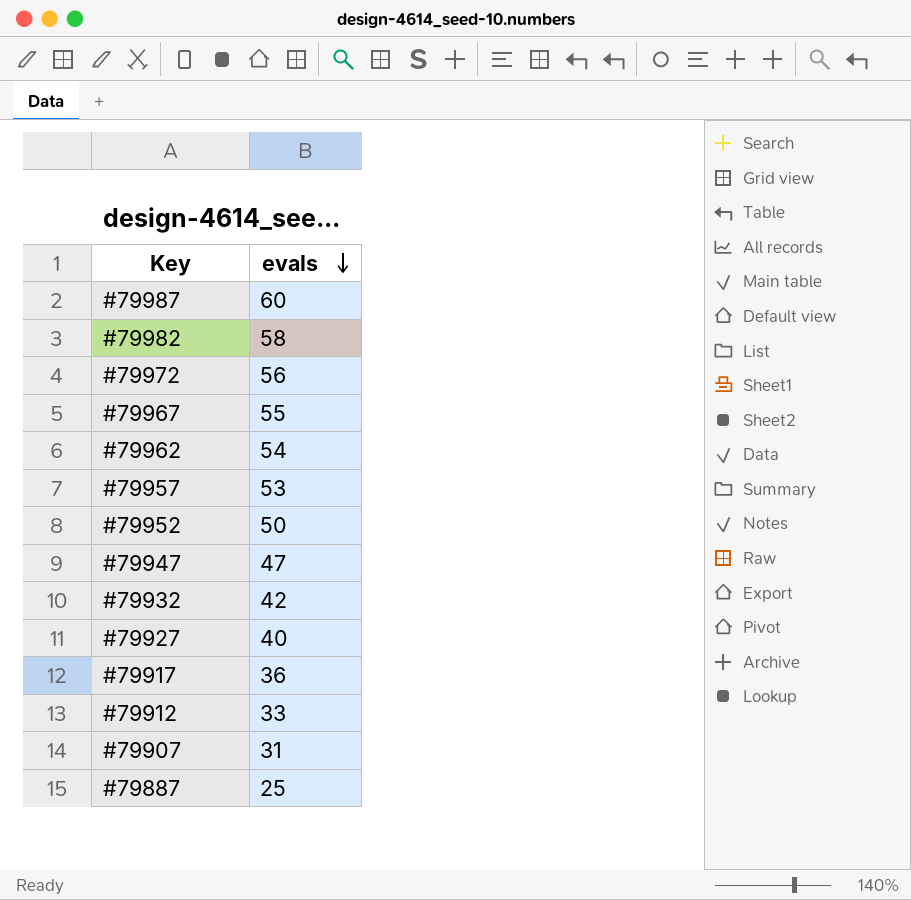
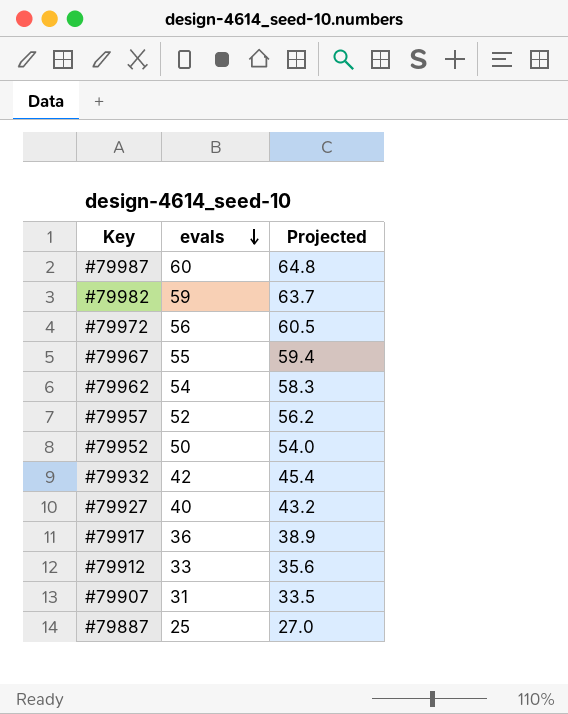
column Projected | formula: none -> [evals] * 1.08
row #79947: 47 -> none
#79982 | evals: 58 -> 59
#79957 | evals: 53 -> 52

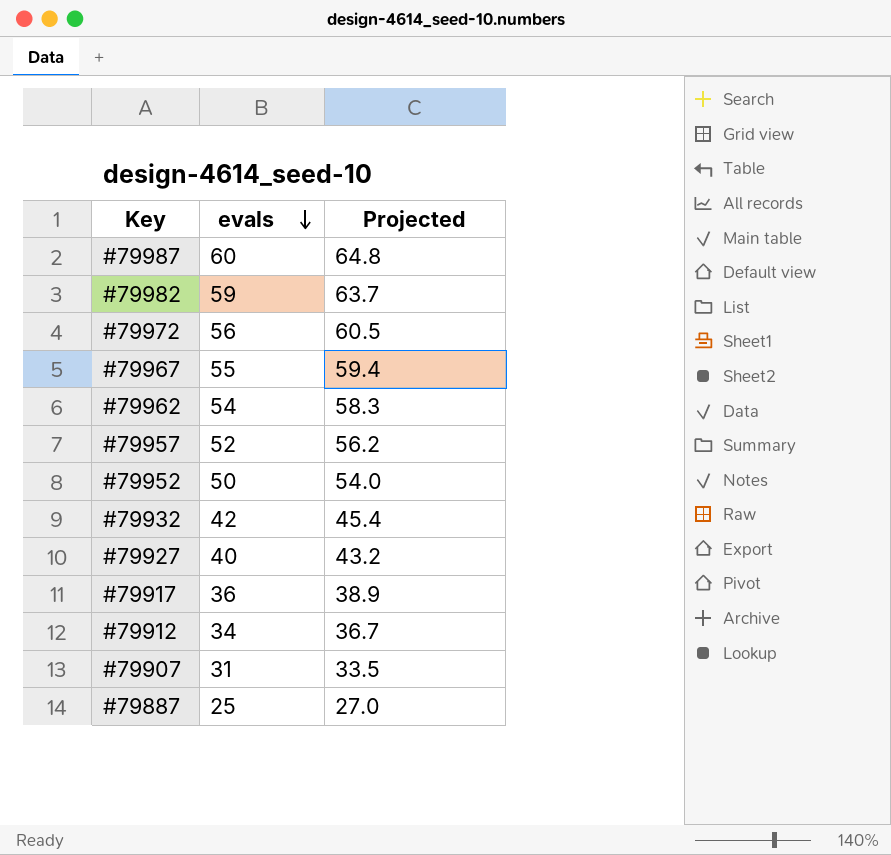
#79912 | evals: 33 -> 34
#79912 | Projected: 35.6 -> 36.7

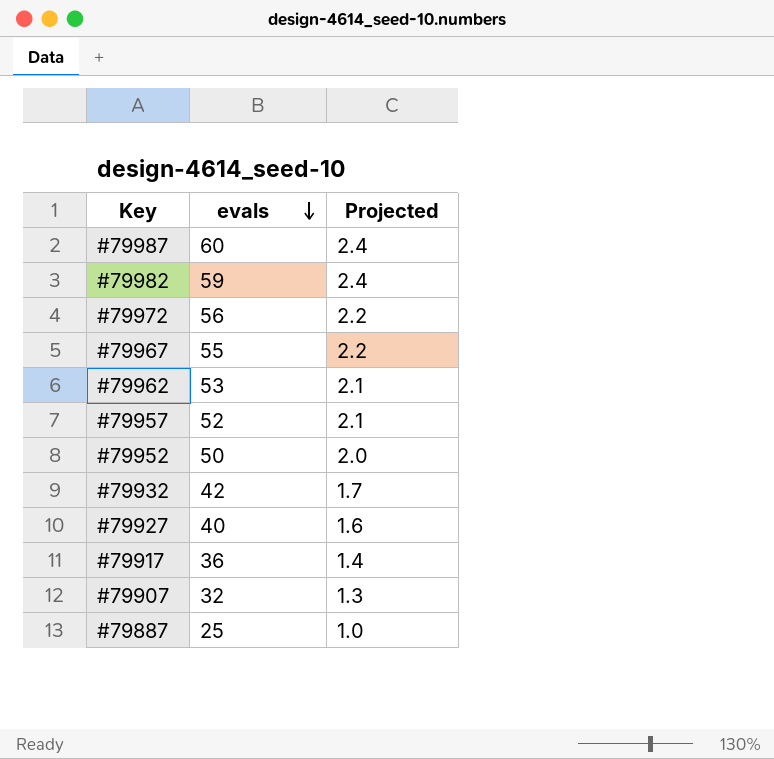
column Projected | formula: [evals] * 1.08 -> [evals] * 0.04
row #79912: 34 | 36.7 -> none
#79962 | evals: 54 -> 53
#79907 | evals: 31 -> 32

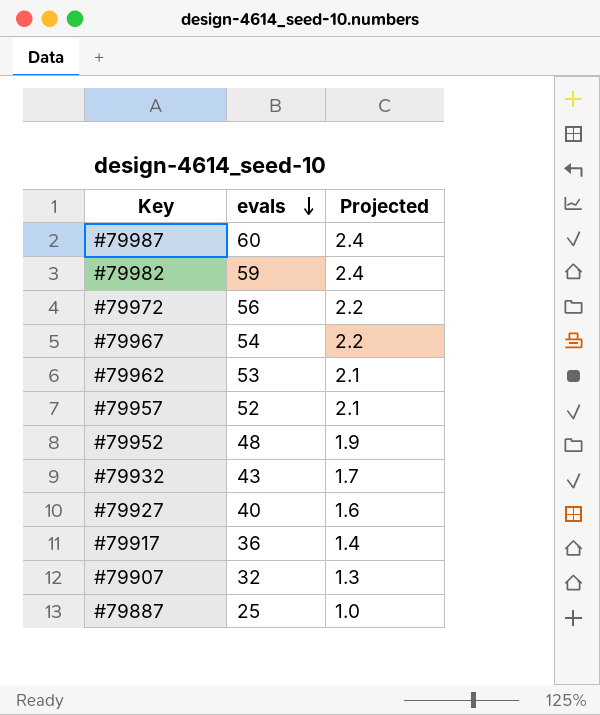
#79967 | evals: 55 -> 54
#79952 | evals: 50 -> 48
#79952 | Projected: 2.0 -> 1.9
#79932 | evals: 42 -> 43

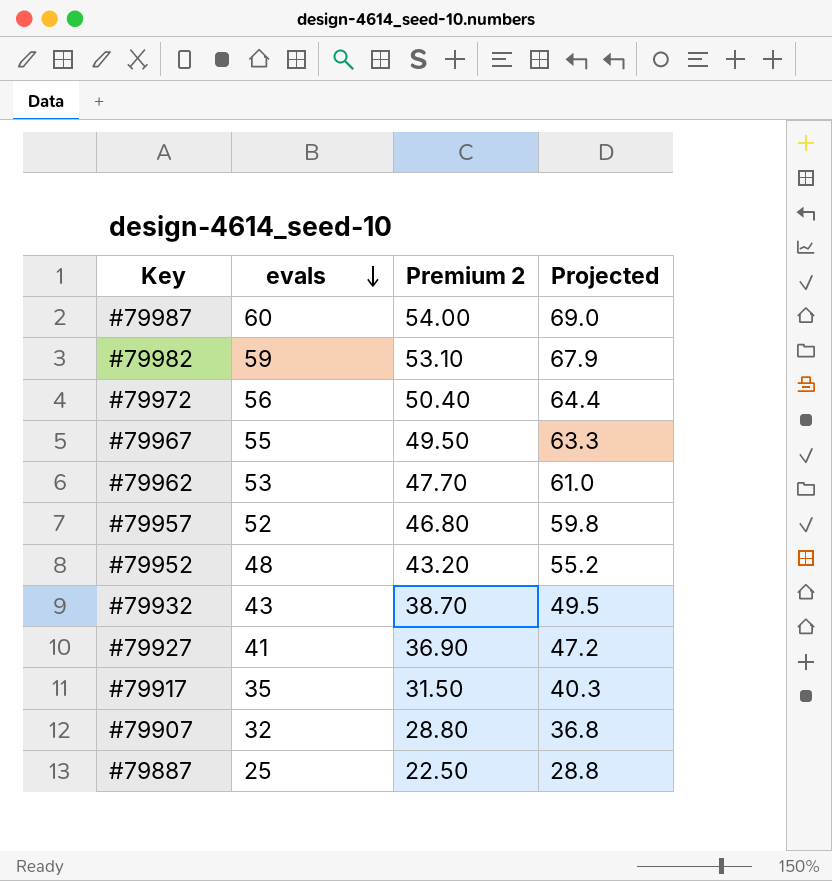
column Premium 2 | formula: none -> [evals] * 0.9
column Projected | formula: [evals] * 0.04 -> [evals] * 1.15
#79967 | evals: 54 -> 55
#79927 | evals: 40 -> 41
#79917 | evals: 36 -> 35

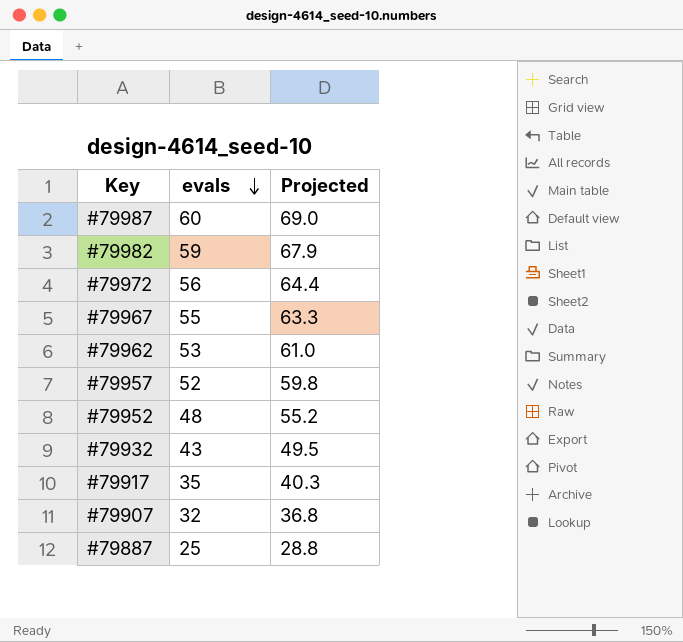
column Premium 2 | formula: [evals] * 0.9 -> none
row #79927: 41 | 36.90 | 47.2 -> none

